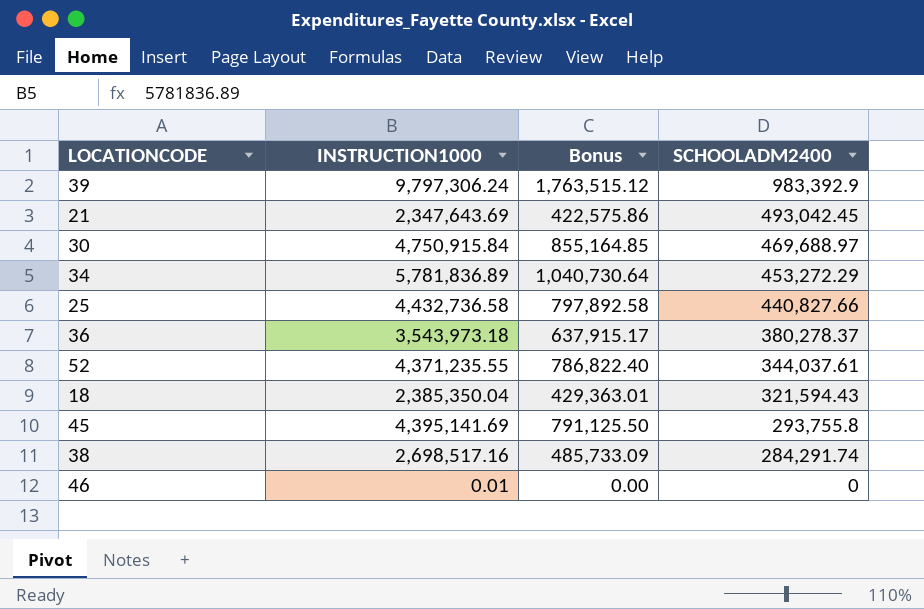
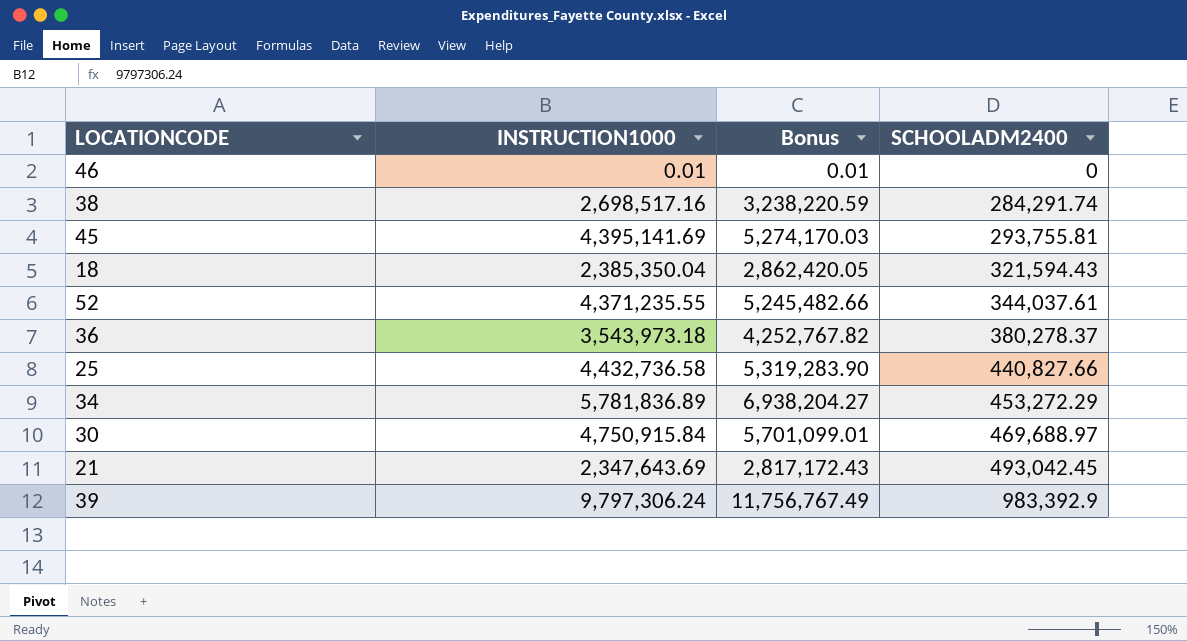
row order: SCHOOLADM2400 descending -> SCHOOLADM2400 ascending
column Bonus | formula: [INSTRUCTION1000] * 0.18 -> [INSTRUCTION1000] * 1.2
45 | SCHOOLADM2400: 293,755.8 -> 293,755.81

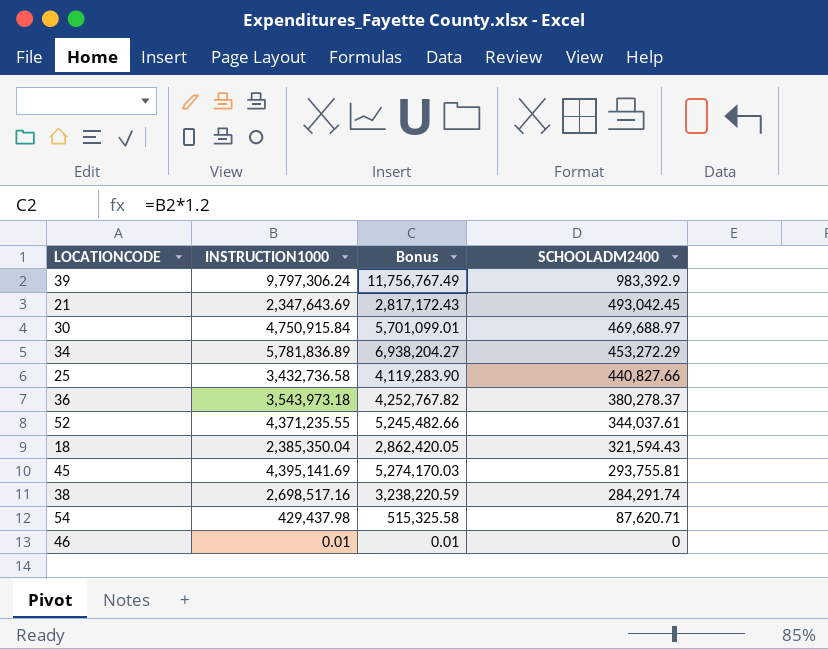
row order: SCHOOLADM2400 ascending -> SCHOOLADM2400 descending
25 | INSTRUCTION1000: 4,432,736.58 -> 3,432,736.58
25 | Bonus: 5,319,283.90 -> 4,119,283.90
row 54: none -> 429,437.98 | 515,325.58 | 87,620.71

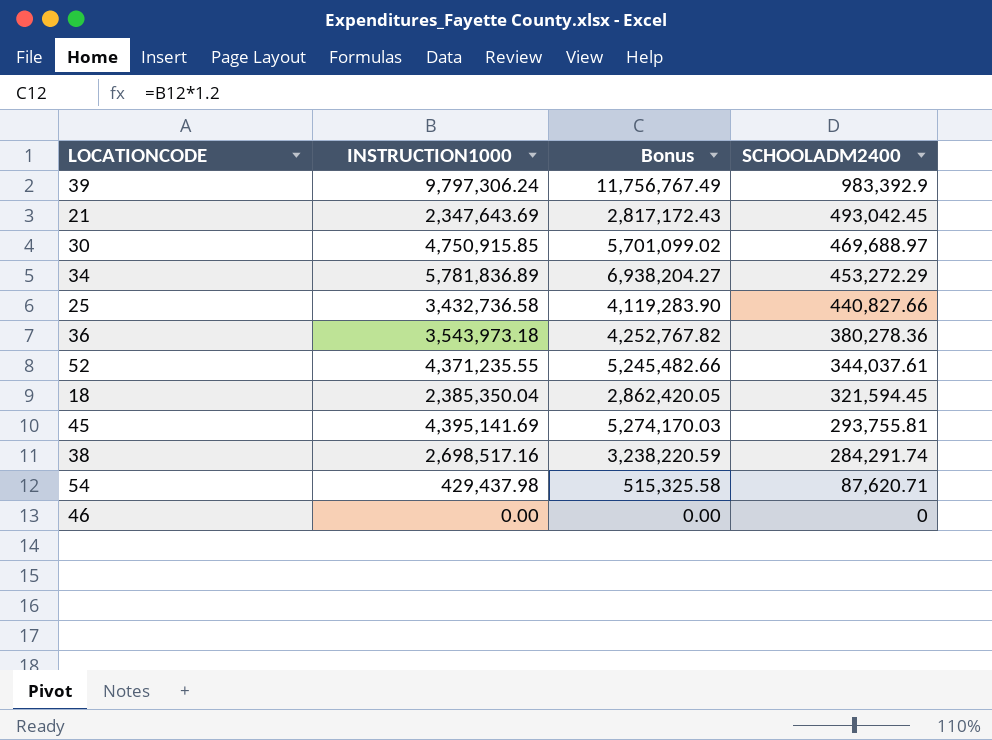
30 | INSTRUCTION1000: 4,750,915.84 -> 4,750,915.85
30 | Bonus: 5,701,099.01 -> 5,701,099.02
36 | SCHOOLADM2400: 380,278.37 -> 380,278.36
18 | SCHOOLADM2400: 321,594.43 -> 321,594.45
46 | INSTRUCTION1000: 0.01 -> 0.00
46 | Bonus: 0.01 -> 0.00

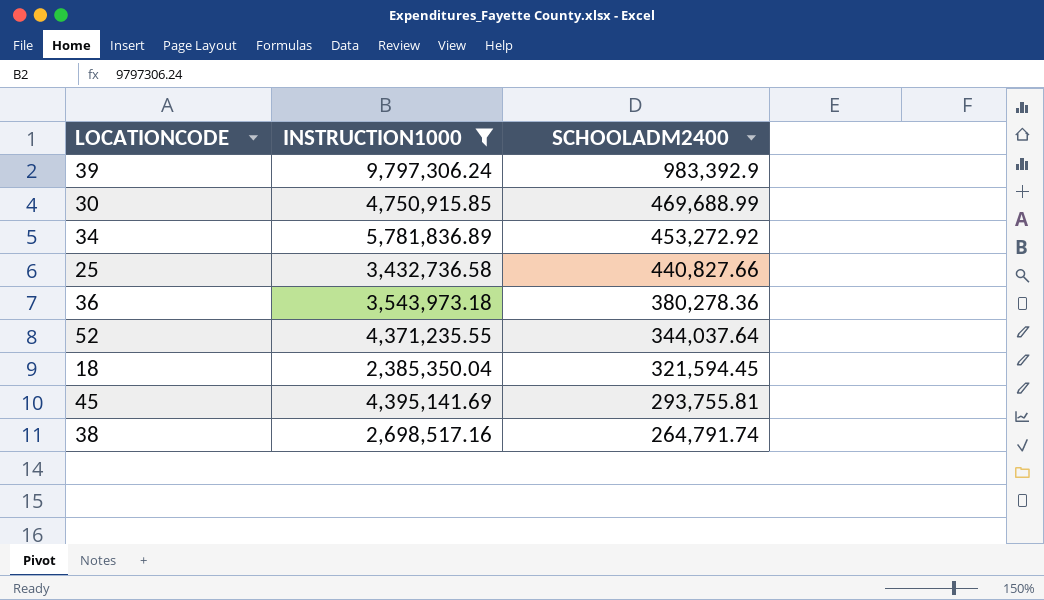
filter: none -> INSTRUCTION1000 >= 2,385,350.04
column Bonus | formula: [INSTRUCTION1000] * 1.2 -> none
30 | SCHOOLADM2400: 469,688.97 -> 469,688.99
34 | SCHOOLADM2400: 453,272.29 -> 453,272.92
52 | SCHOOLADM2400: 344,037.61 -> 344,037.64
38 | SCHOOLADM2400: 284,291.74 -> 264,791.74

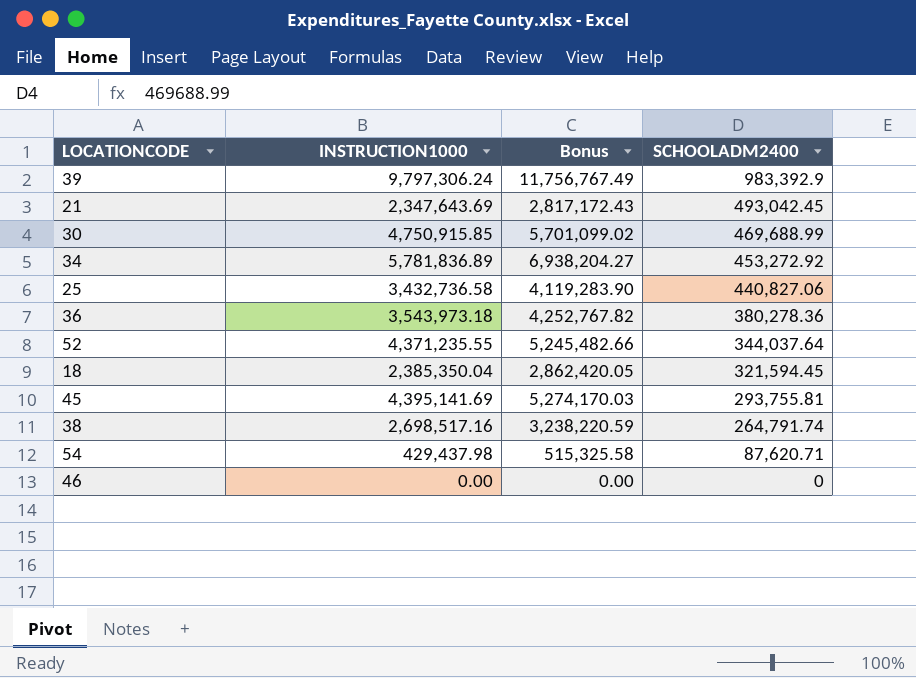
filter: INSTRUCTION1000 >= 2,385,350.04 -> none
column Bonus | formula: none -> [INSTRUCTION1000] * 1.2
25 | SCHOOLADM2400: 440,827.66 -> 440,827.06

